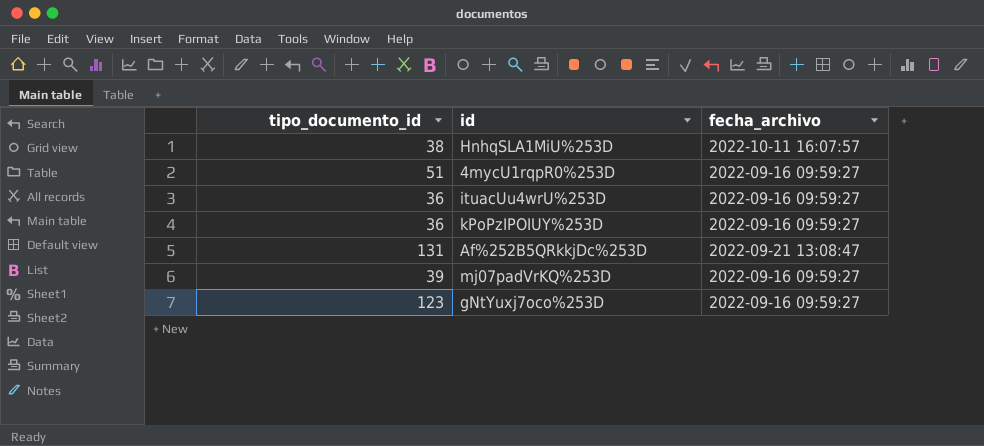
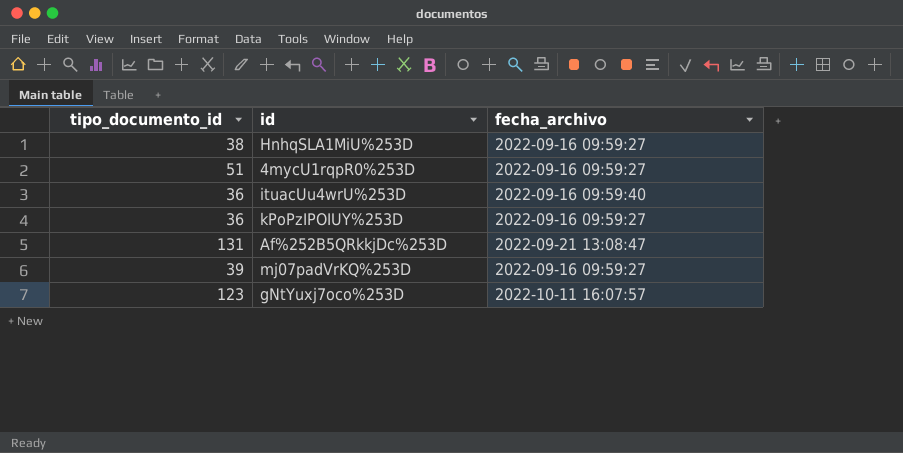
HnhqSLA1MiU%253D | fecha_archivo: 2022-10-11 16:07:57 -> 2022-09-16 09:59:27
ituacUu4wrU%253D | fecha_archivo: 2022-09-16 09:59:27 -> 2022-09-16 09:59:40
gNtYuxj7oco%253D | fecha_archivo: 2022-09-16 09:59:27 -> 2022-10-11 16:07:57

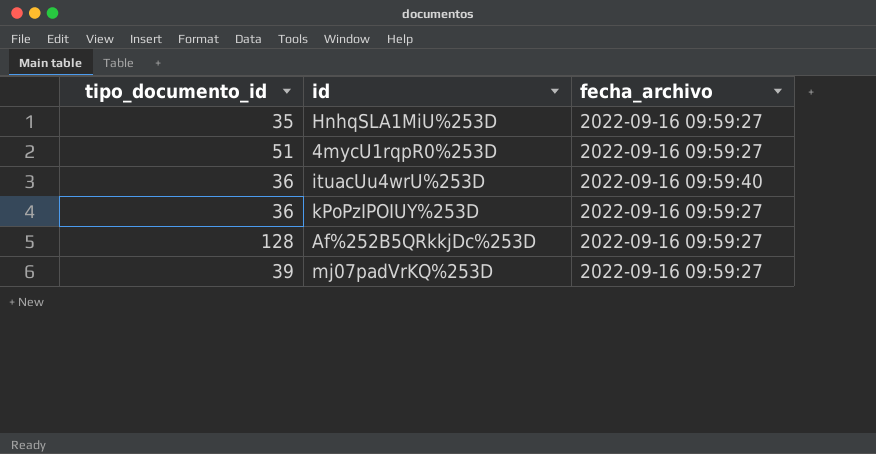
row gNtYuxj7oco%253D: 123 | 2022-10-11 16:07:57 -> none
HnhqSLA1MiU%253D | tipo_documento_id: 38 -> 35
Af%252B5QRkkjDc%253D | tipo_documento_id: 131 -> 128
Af%252B5QRkkjDc%253D | fecha_archivo: 2022-09-21 13:08:47 -> 2022-09-16 09:59:27

